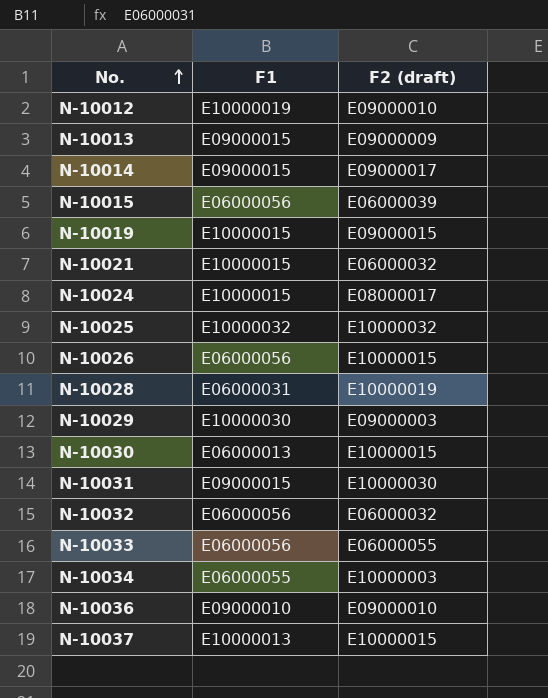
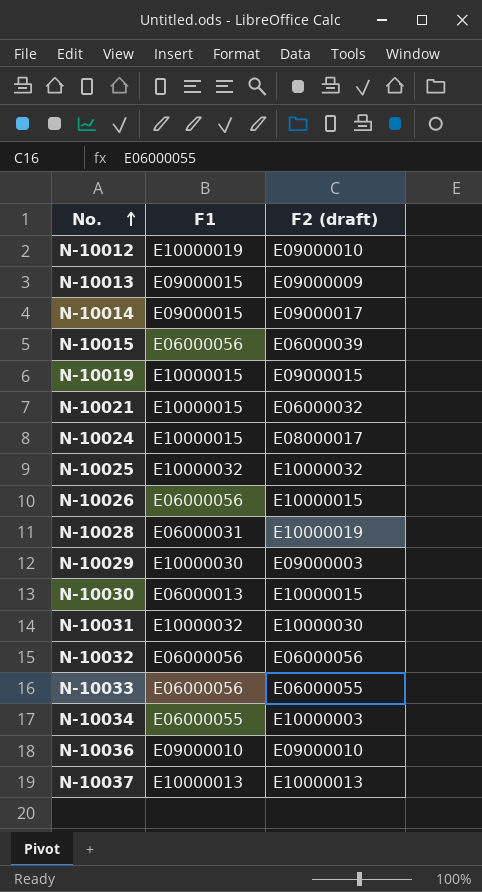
N-10031 | F1: E09000015 -> E10000032
N-10032 | F2 (draft): E06000032 -> E06000056
N-10037 | F2 (draft): E10000015 -> E10000013

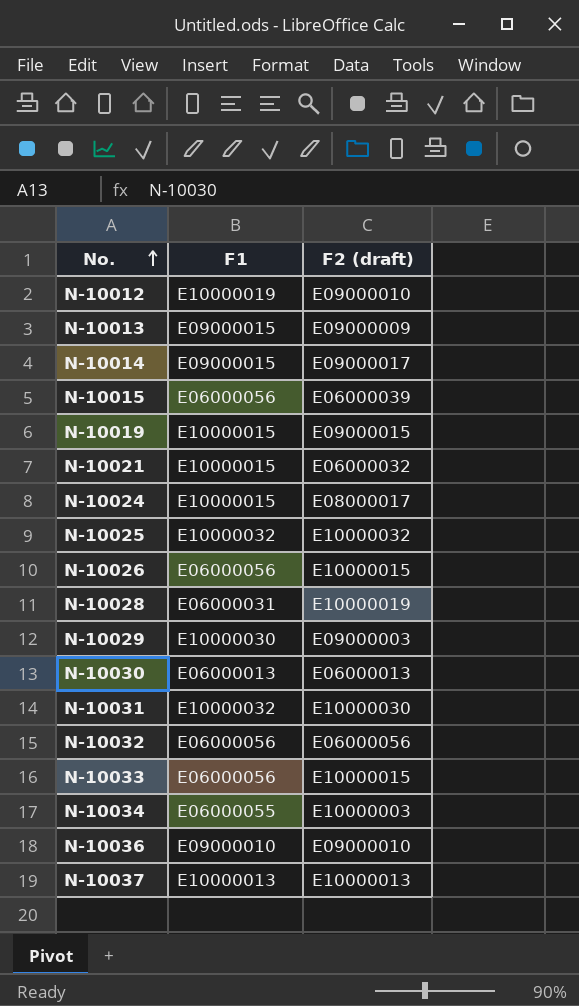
N-10030 | F2 (draft): E10000015 -> E06000013
N-10033 | F2 (draft): E06000055 -> E10000015

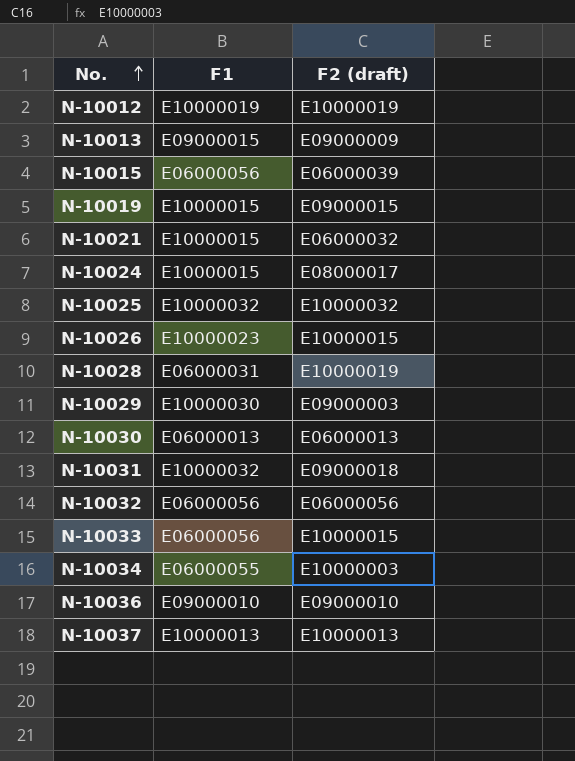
row N-10014: E09000015 | E09000017 -> none
N-10012 | F2 (draft): E09000010 -> E10000019
N-10026 | F1: E06000056 -> E10000023
N-10031 | F2 (draft): E10000030 -> E09000018

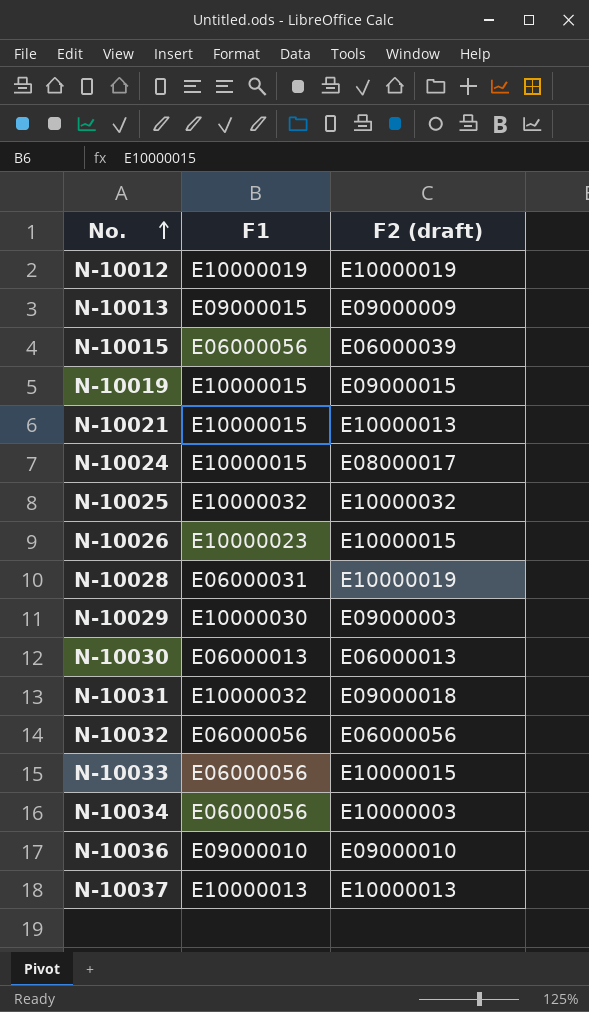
N-10021 | F2 (draft): E06000032 -> E10000013
N-10034 | F1: E06000055 -> E06000056

